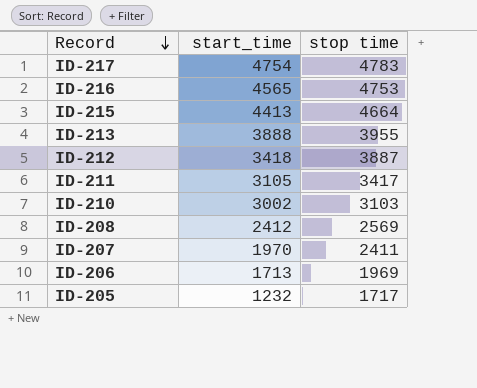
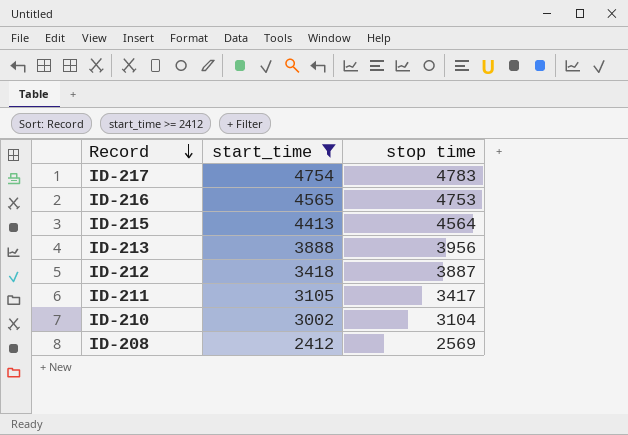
filter: none -> start_time >= 2412
ID-215 | stop time: 4664 -> 4564
ID-213 | stop time: 3955 -> 3956
ID-210 | stop time: 3103 -> 3104

